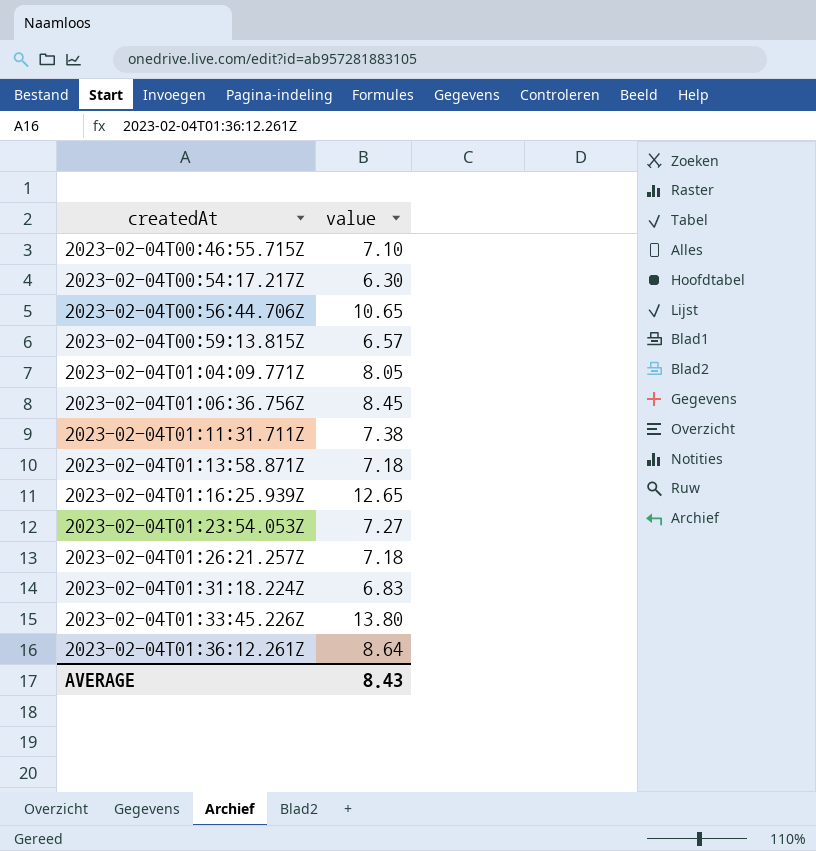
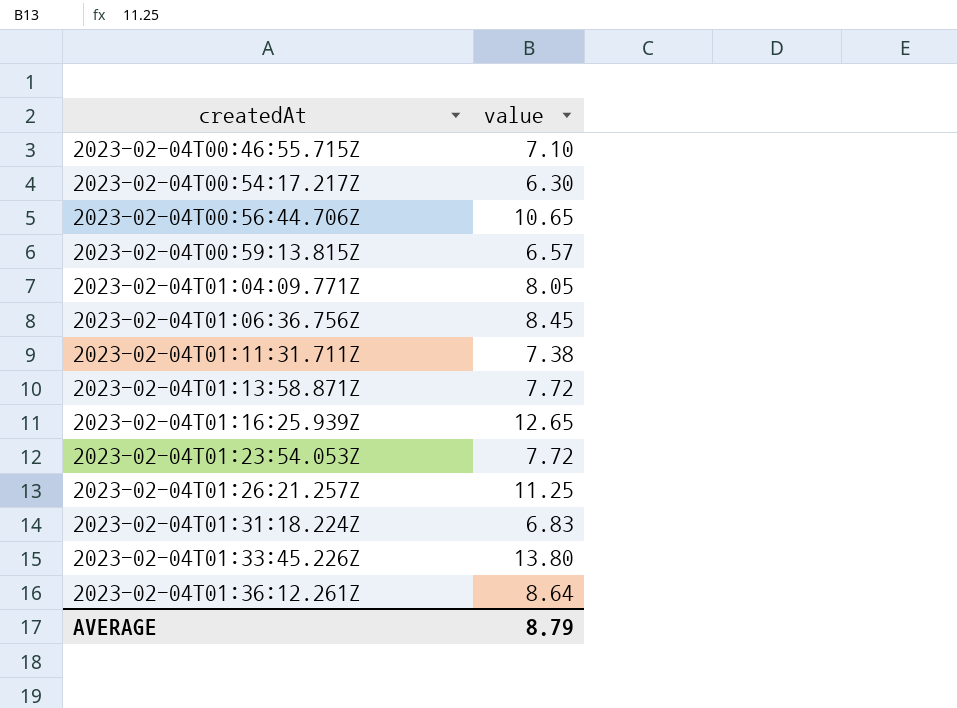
2023-02-04T01:13:58.871Z | value: 7.18 -> 7.72
2023-02-04T01:23:54.053Z | value: 7.27 -> 7.72
2023-02-04T01:26:21.257Z | value: 7.18 -> 11.25
AVERAGE | value: 8.43 -> 8.79

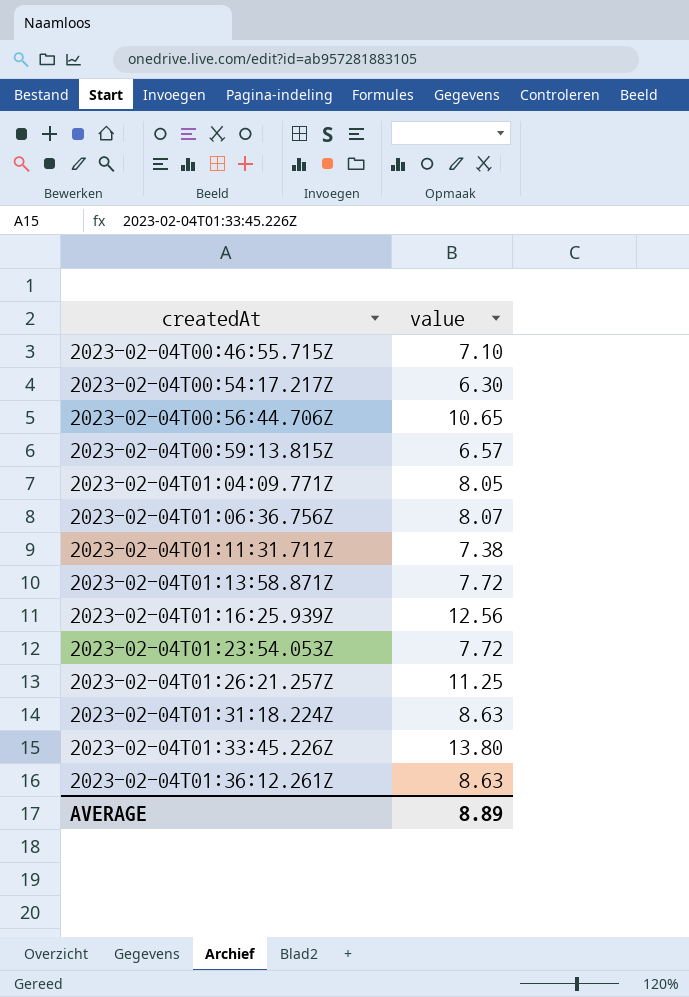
2023-02-04T01:06:36.756Z | value: 8.45 -> 8.07
2023-02-04T01:16:25.939Z | value: 12.65 -> 12.56
2023-02-04T01:31:18.224Z | value: 6.83 -> 8.63
2023-02-04T01:36:12.261Z | value: 8.64 -> 8.63
AVERAGE | value: 8.79 -> 8.89

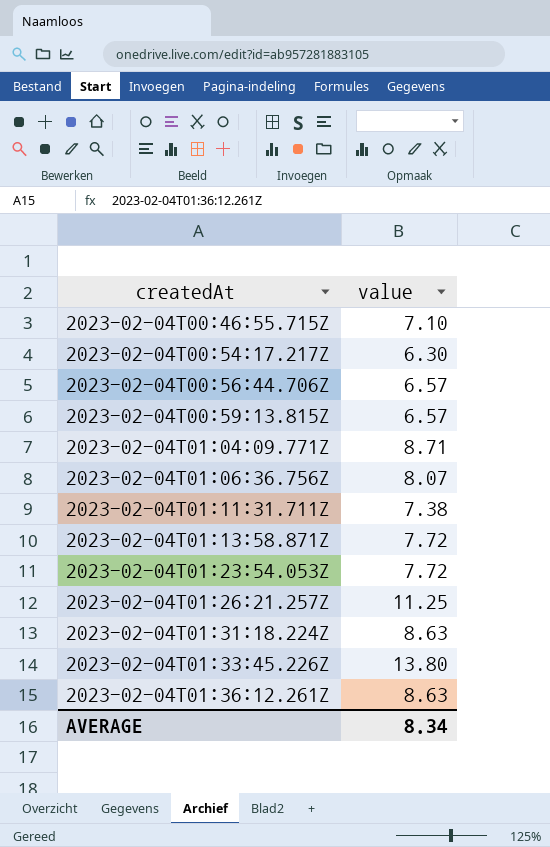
row 2023-02-04T01:16:25.939Z: 12.56 -> none
2023-02-04T00:56:44.706Z | value: 10.65 -> 6.57
2023-02-04T01:04:09.771Z | value: 8.05 -> 8.71
AVERAGE | value: 8.89 -> 8.34

